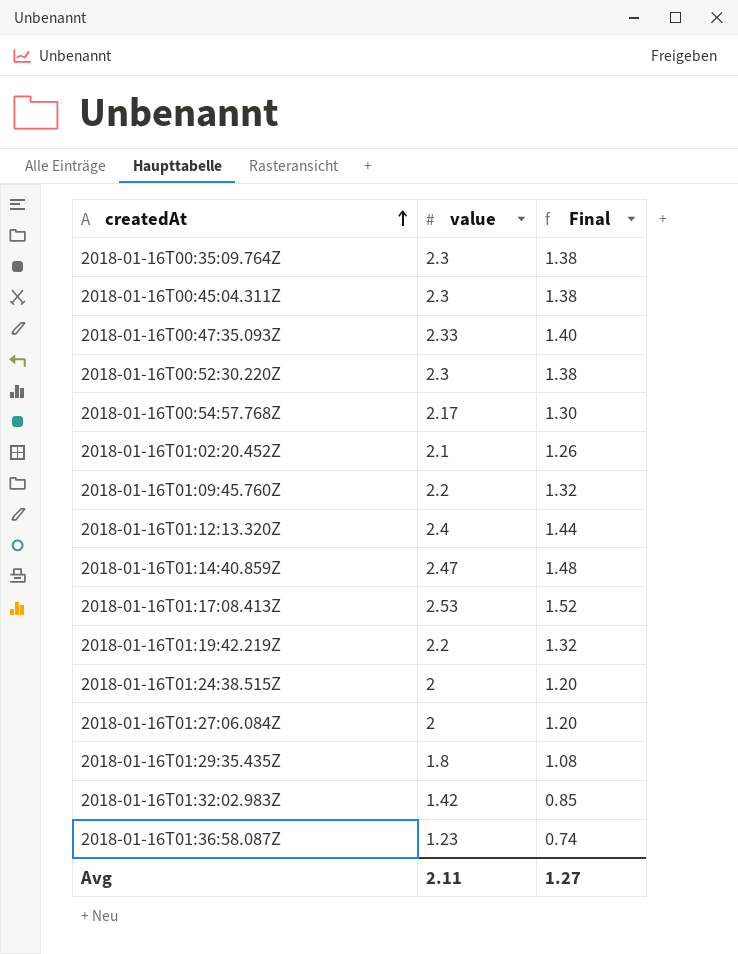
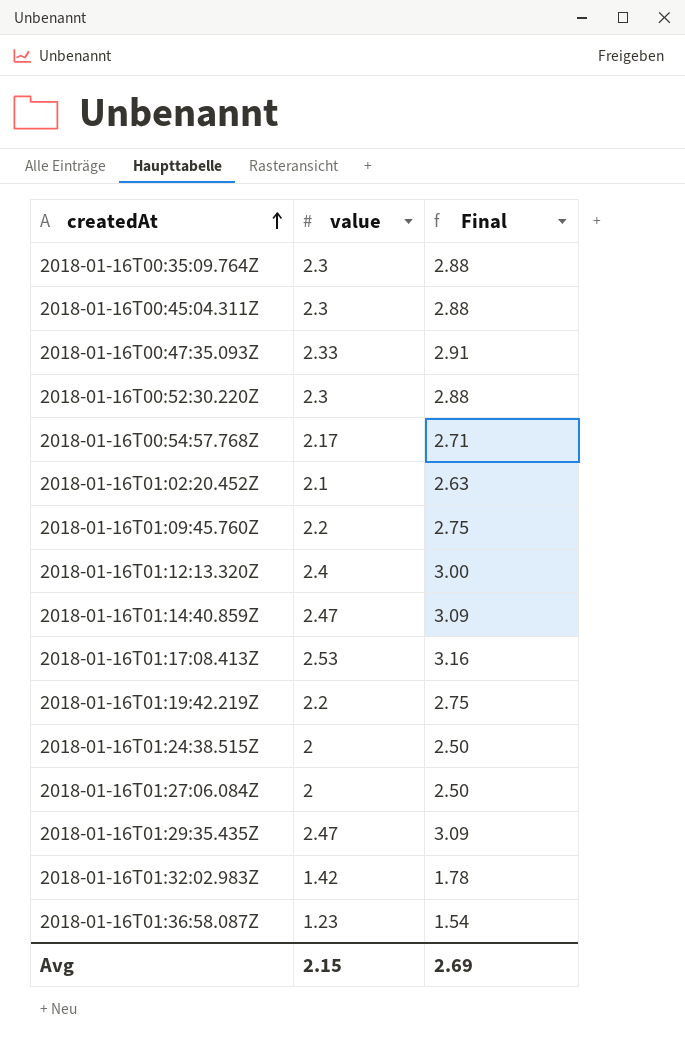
column Final | formula: [value] * 0.6 -> [value] * 1.25
2018-01-16T01:29:35.435Z | value: 1.8 -> 2.47
Avg | value: 2.11 -> 2.15
Avg | Final: 1.27 -> 2.69

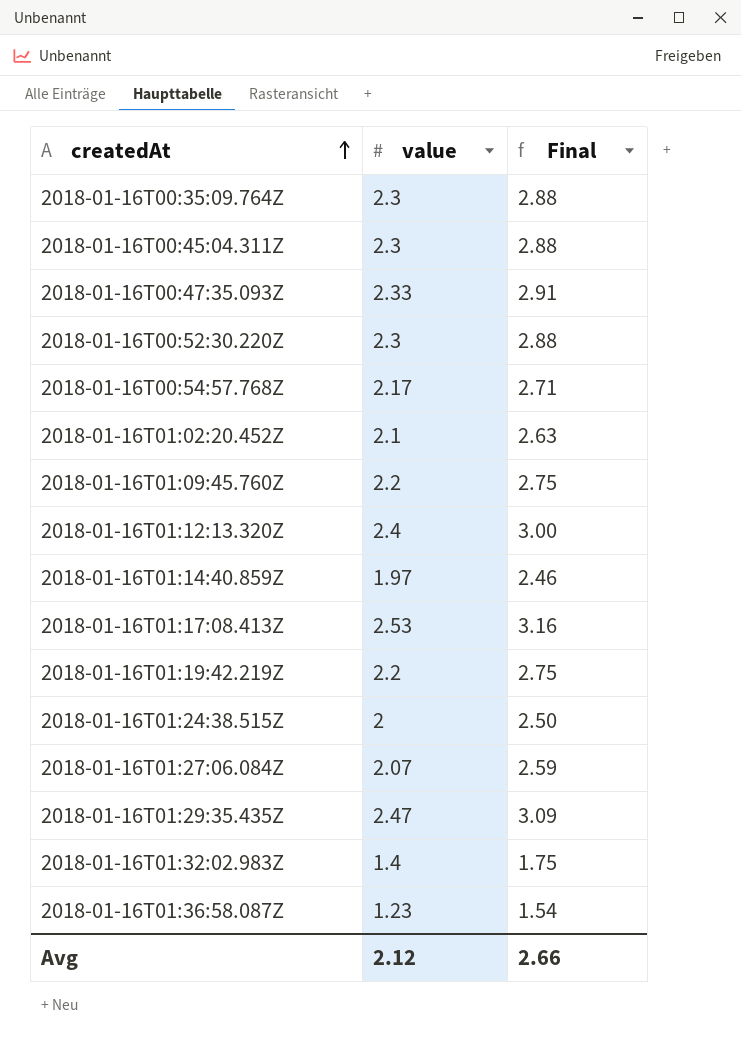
2018-01-16T01:14:40.859Z | value: 2.47 -> 1.97
2018-01-16T01:14:40.859Z | Final: 3.09 -> 2.46
2018-01-16T01:27:06.084Z | value: 2 -> 2.07
2018-01-16T01:27:06.084Z | Final: 2.50 -> 2.59
2018-01-16T01:32:02.983Z | value: 1.42 -> 1.4
2018-01-16T01:32:02.983Z | Final: 1.78 -> 1.75
Avg | value: 2.15 -> 2.12
Avg | Final: 2.69 -> 2.66

